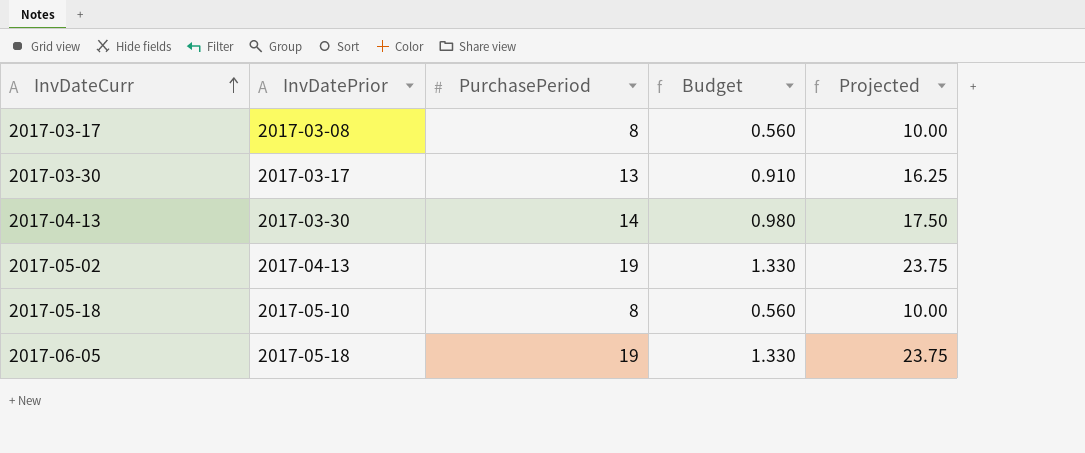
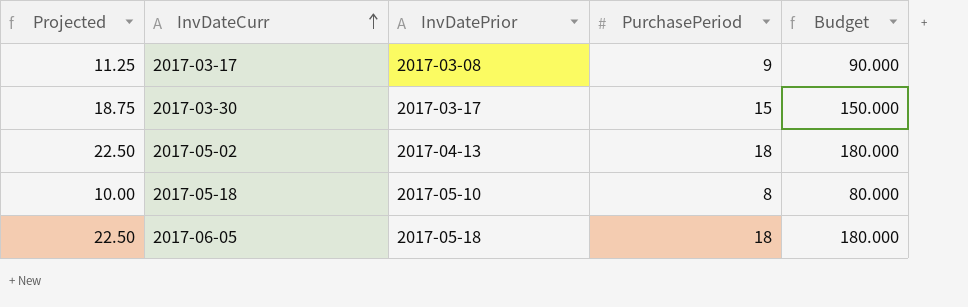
column Projected | position: 5 -> 1
column Budget | formula: [PurchasePeriod] * 0.07 -> [PurchasePeriod] * 10
row 2017-04-13: 2017-03-30 | 14 | 0.980 | 17.50 -> none
2017-03-17 | Projected: 10.00 -> 11.25
2017-03-17 | PurchasePeriod: 8 -> 9
2017-03-30 | Projected: 16.25 -> 18.75
2017-03-30 | PurchasePeriod: 13 -> 15
2017-05-02 | Projected: 23.75 -> 22.50
2017-05-02 | PurchasePeriod: 19 -> 18
2017-06-05 | Projected: 23.75 -> 22.50
2017-06-05 | PurchasePeriod: 19 -> 18

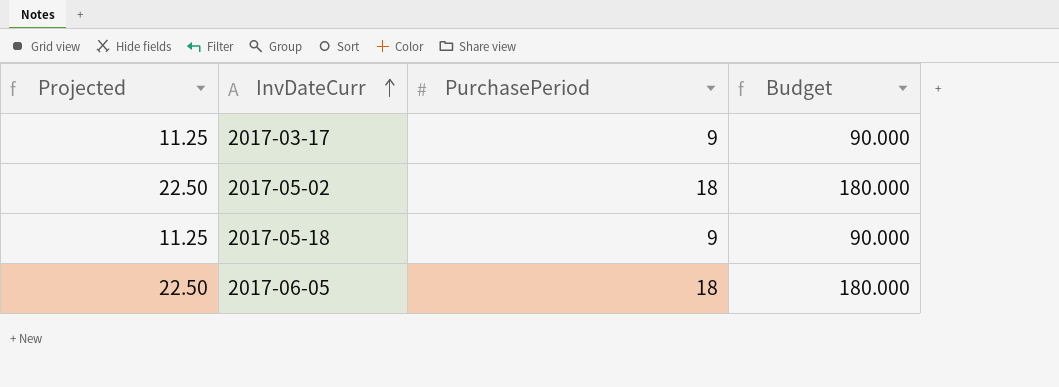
column InvDatePrior | position: 3 -> none
row 2017-03-30: 18.75 | 2017-03-17 | 15 | 150.000 -> none
2017-05-18 | Projected: 10.00 -> 11.25
2017-05-18 | PurchasePeriod: 8 -> 9
2017-05-18 | Budget: 80.000 -> 90.000

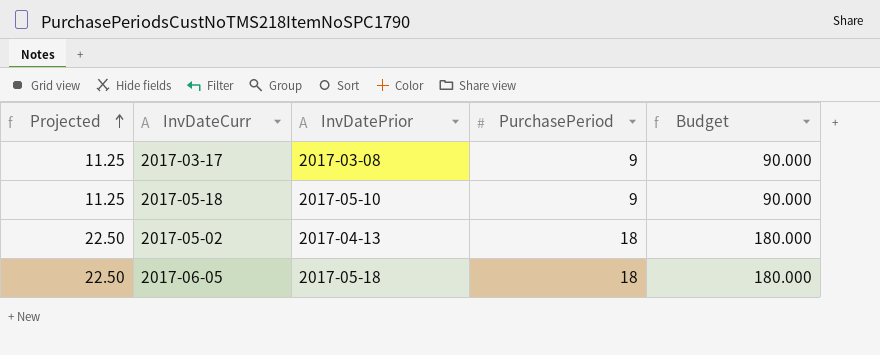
row order: InvDateCurr ascending -> Projected ascending
column InvDatePrior | position: none -> 3

